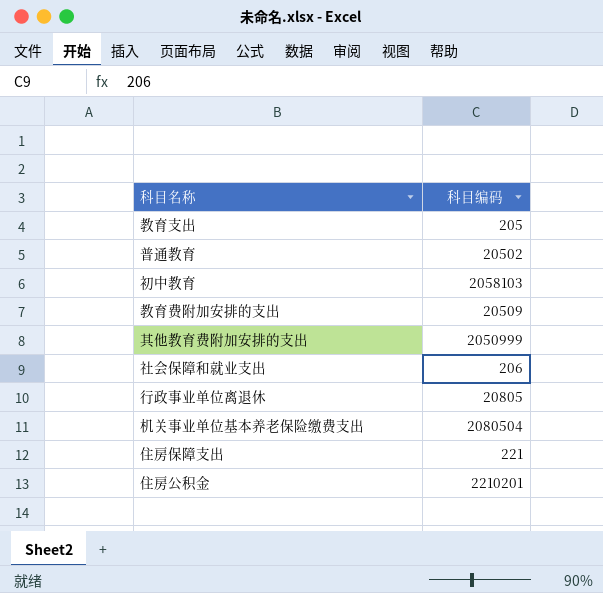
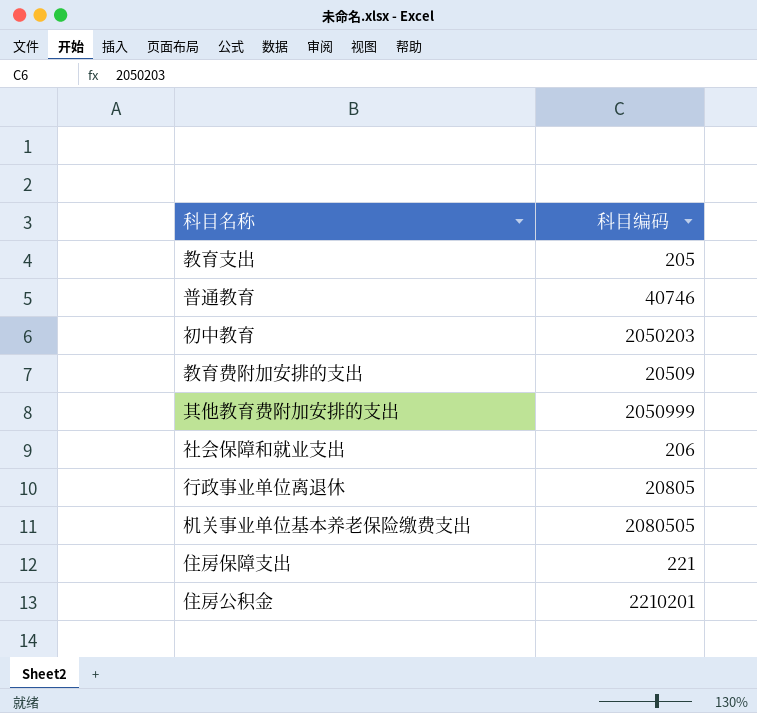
普通教育 | 科目编码: 20502 -> 40746
初中教育 | 科目编码: 2058103 -> 2050203
机关事业单位基本养老保险缴费支出 | 科目编码: 2080504 -> 2080505

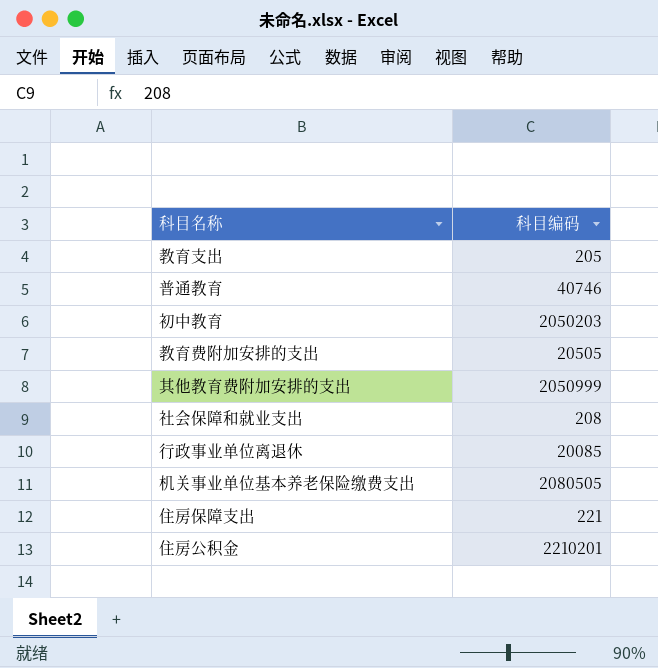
教育费附加安排的支出 | 科目编码: 20509 -> 20505
社会保障和就业支出 | 科目编码: 206 -> 208
行政事业单位离退休 | 科目编码: 20805 -> 20085

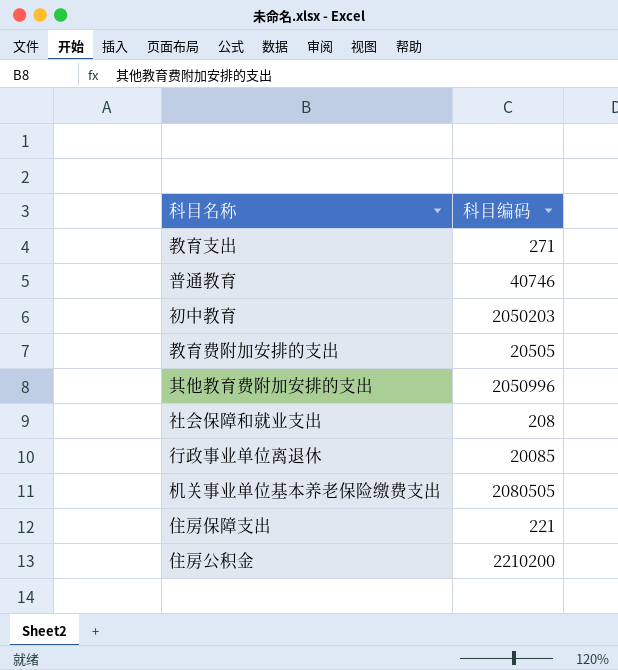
教育支出 | 科目编码: 205 -> 271
其他教育费附加安排的支出 | 科目编码: 2050999 -> 2050996
住房公积金 | 科目编码: 2210201 -> 2210200

